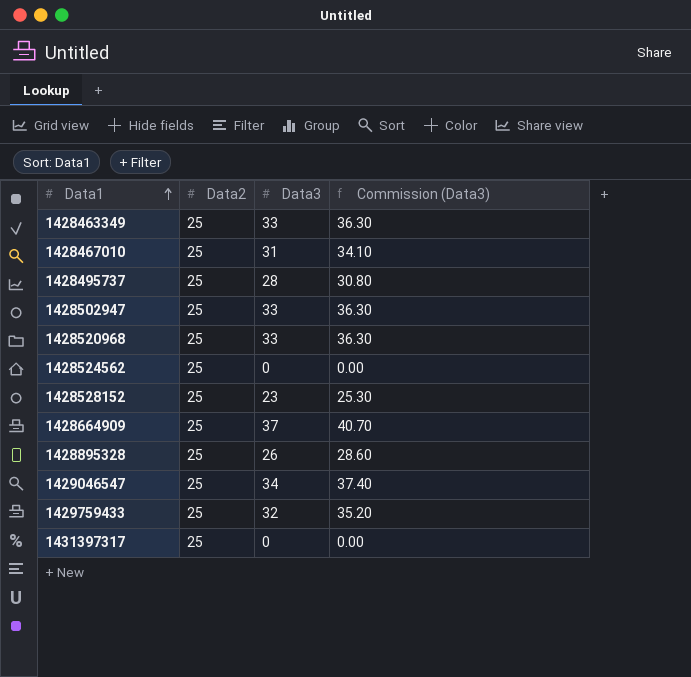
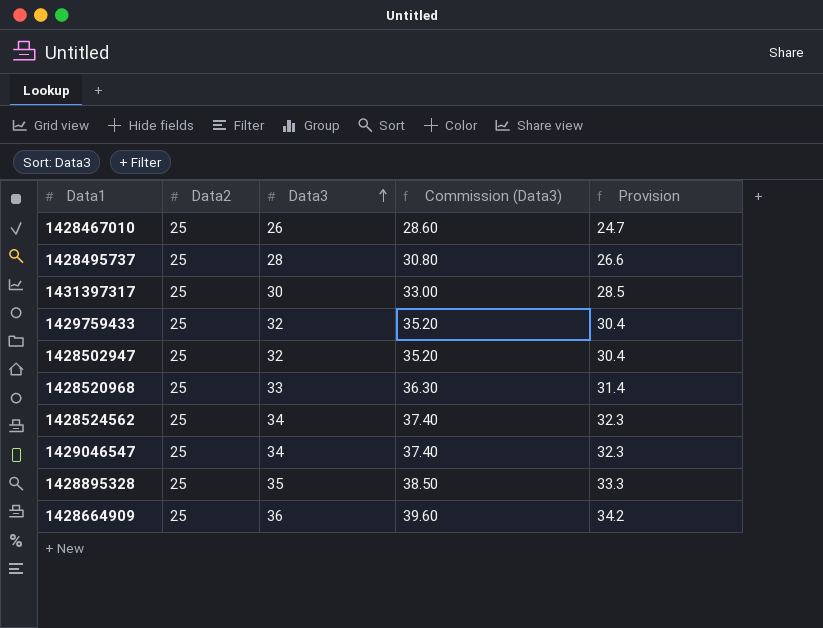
row order: Data1 ascending -> Data3 ascending
column Provision | formula: none -> [Data3] * 0.95
row 1428463349: 25 | 33 | 36.30 -> none
row 1428528152: 25 | 23 | 25.30 -> none
1428467010 | Data3: 31 -> 26
1428467010 | Commission (Data3): 34.10 -> 28.60
1431397317 | Data3: 0 -> 30
1431397317 | Commission (Data3): 0.00 -> 33.00
1428502947 | Data3: 33 -> 32
1428502947 | Commission (Data3): 36.30 -> 35.20
1428524562 | Data3: 0 -> 34
1428524562 | Commission (Data3): 0.00 -> 37.40
1428895328 | Data3: 26 -> 35
1428895328 | Commission (Data3): 28.60 -> 38.50
1428664909 | Data3: 37 -> 36
1428664909 | Commission (Data3): 40.70 -> 39.60

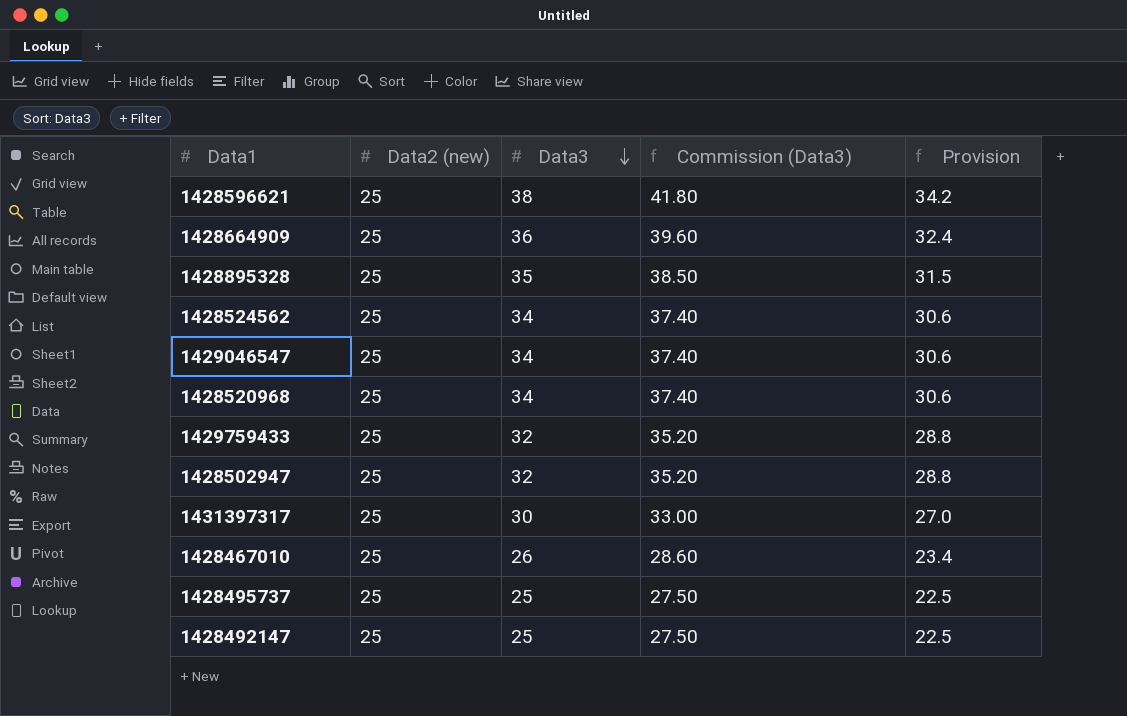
row order: Data3 ascending -> Data3 descending
column name: Data2 -> Data2 (new)
column Provision | formula: [Data3] * 0.95 -> [Data3] * 0.9
row 1428596621: none -> 25 | 38 | 41.80 | 34.2
1428520968 | Data3: 33 -> 34
1428520968 | Commission (Data3): 36.30 -> 37.40
1428495737 | Data3: 28 -> 25
1428495737 | Commission (Data3): 30.80 -> 27.50
row 1428492147: none -> 25 | 25 | 27.50 | 22.5

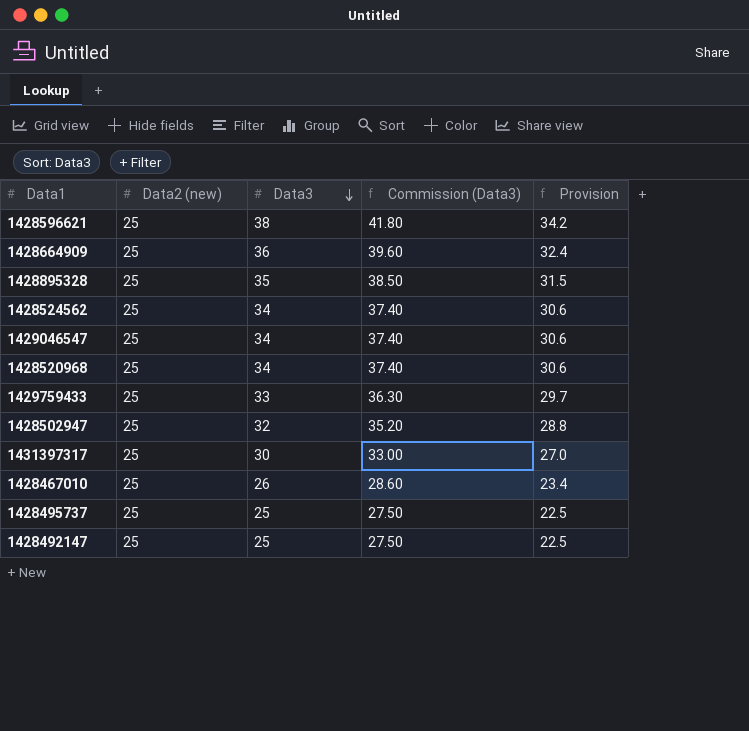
1429759433 | Data3: 32 -> 33
1429759433 | Commission (Data3): 35.20 -> 36.30
1429759433 | Provision: 28.8 -> 29.7

